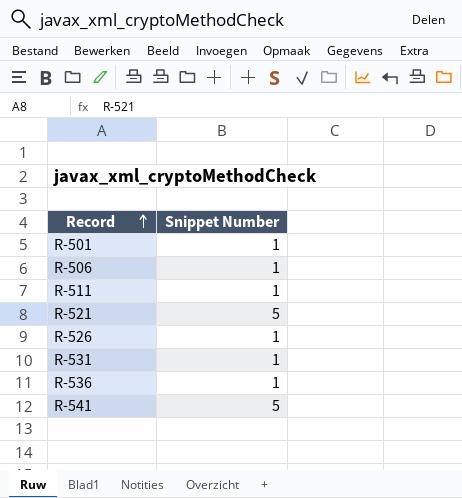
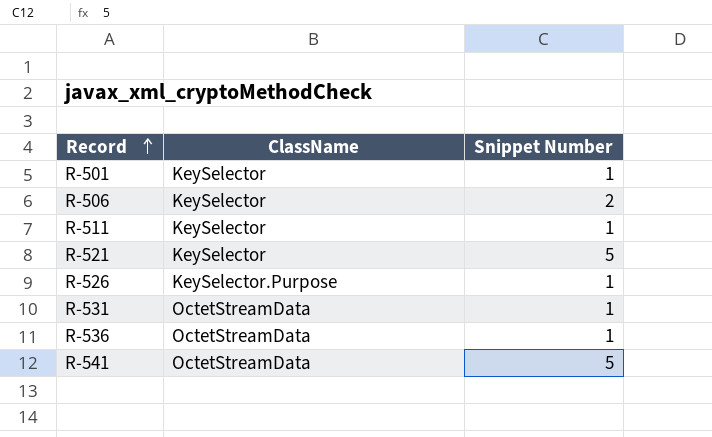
column ClassName | position: none -> 2
R-506 | Snippet Number: 1 -> 2

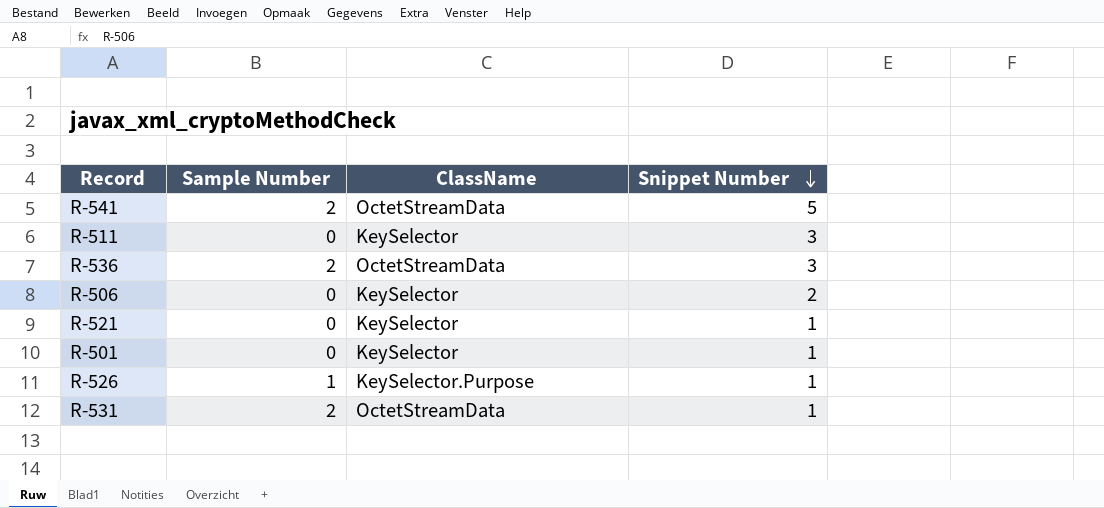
row order: Record ascending -> Snippet Number descending
column Sample Number | position: none -> 2
R-511 | Snippet Number: 1 -> 3
R-536 | Snippet Number: 1 -> 3
R-521 | Snippet Number: 5 -> 1

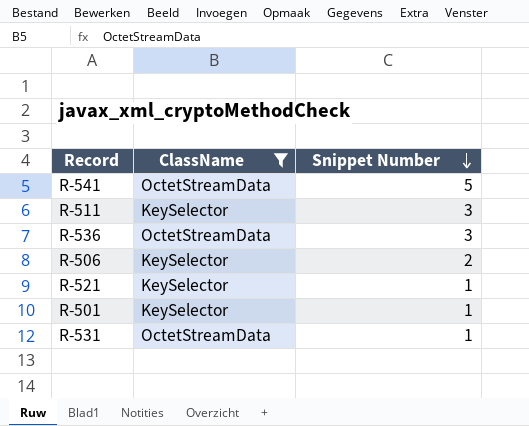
filter: none -> ClassName != KeySelector.Purpose
column Sample Number | position: 2 -> none

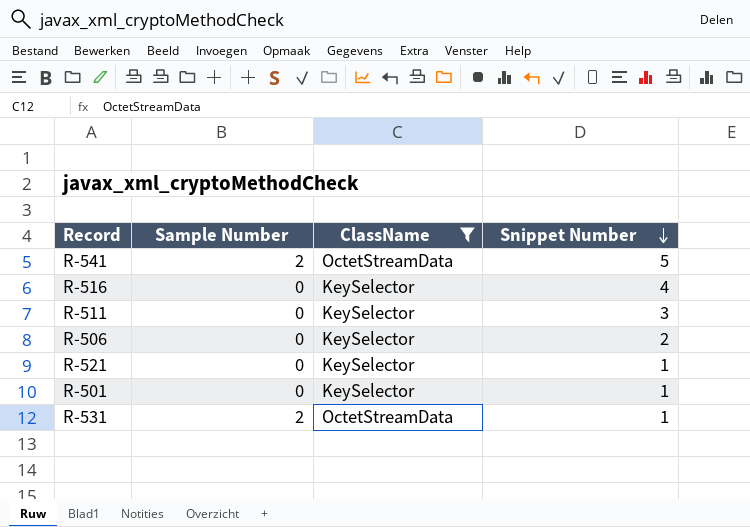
column Sample Number | position: none -> 2
row R-536: OctetStreamData | 3 -> none
row R-516: none -> 0 | KeySelector | 4

